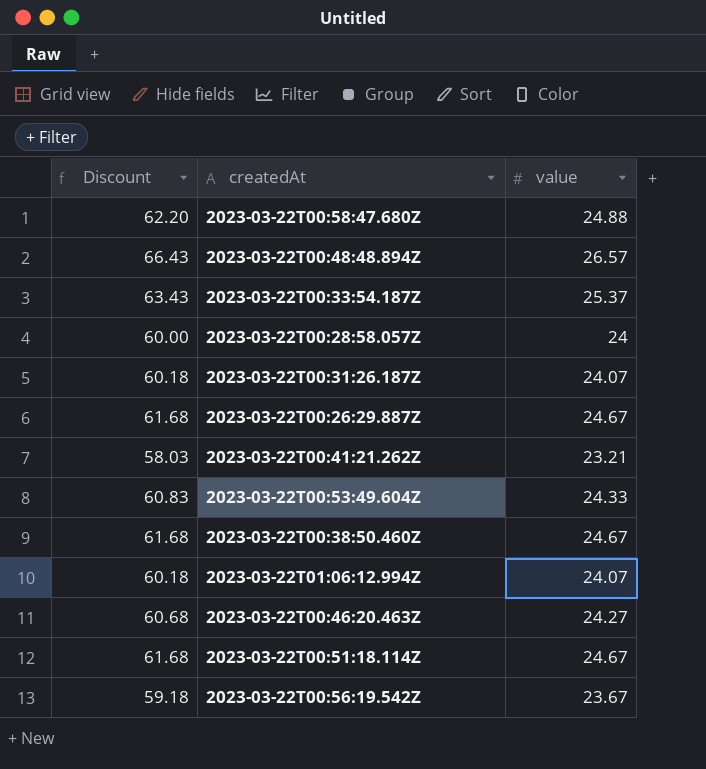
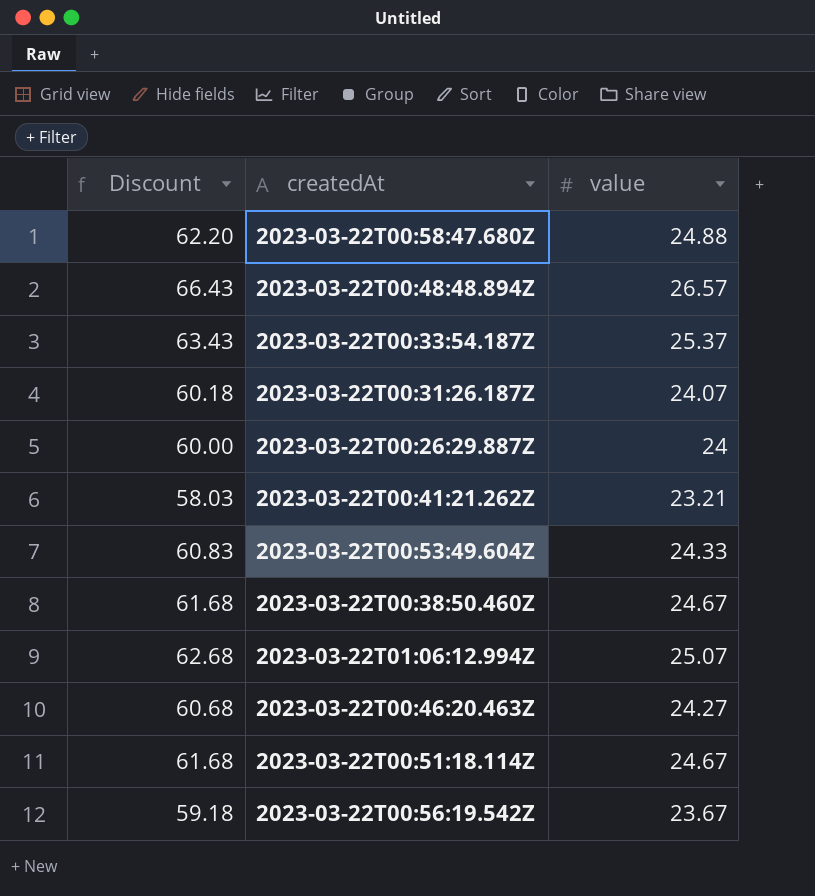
row 2023-03-22T00:28:58.057Z: 60.00 | 24 -> none
2023-03-22T00:26:29.887Z | Discount: 61.68 -> 60.00
2023-03-22T00:26:29.887Z | value: 24.67 -> 24
2023-03-22T01:06:12.994Z | Discount: 60.18 -> 62.68
2023-03-22T01:06:12.994Z | value: 24.07 -> 25.07

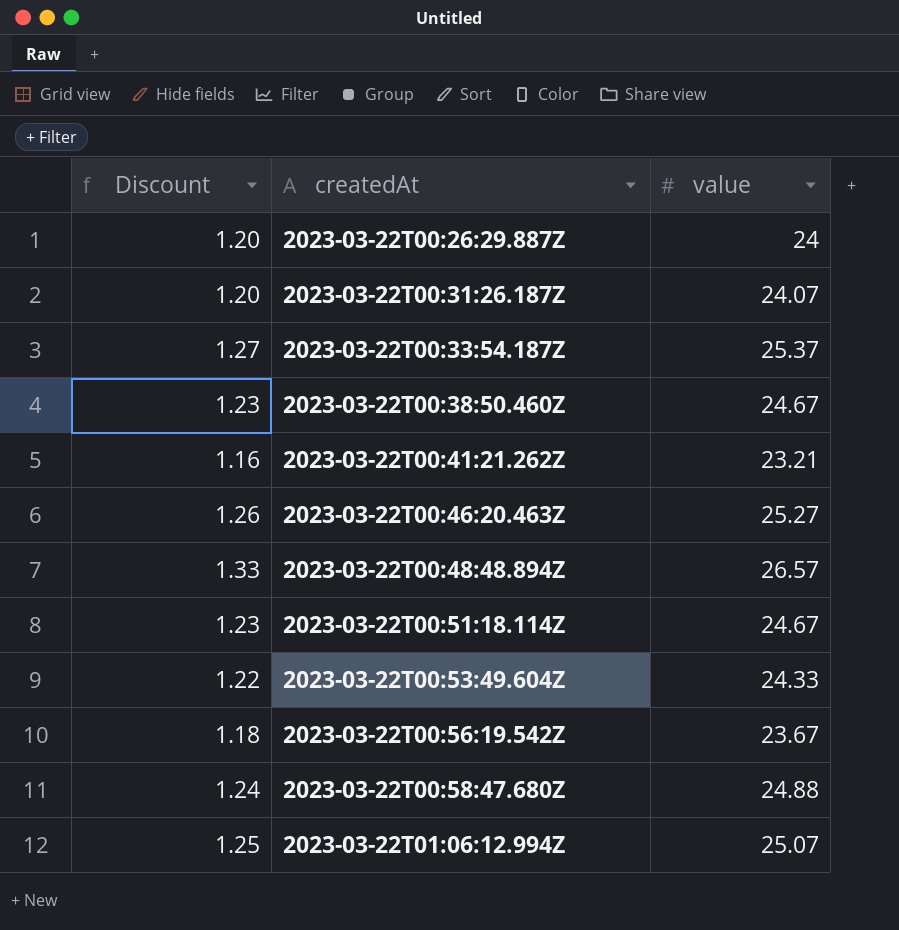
row order: none -> createdAt ascending
column Discount | formula: [value] * 2.5 -> [value] * 0.05
2023-03-22T00:46:20.463Z | value: 24.27 -> 25.27

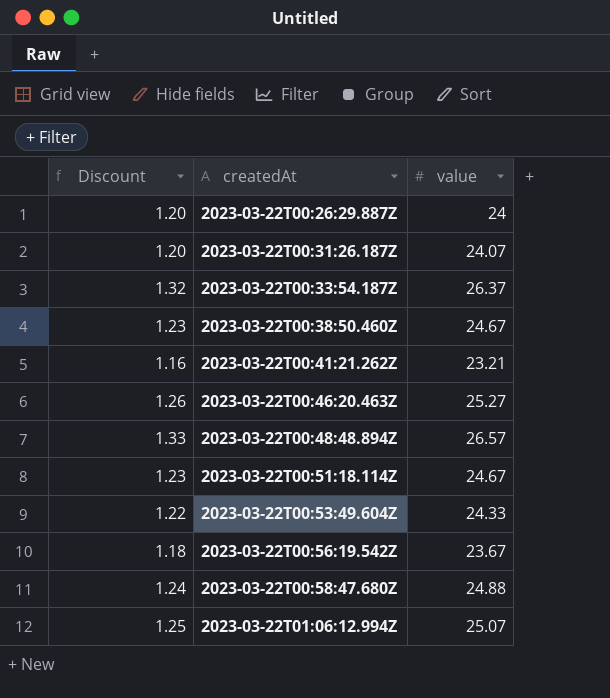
2023-03-22T00:33:54.187Z | Discount: 1.27 -> 1.32
2023-03-22T00:33:54.187Z | value: 25.37 -> 26.37

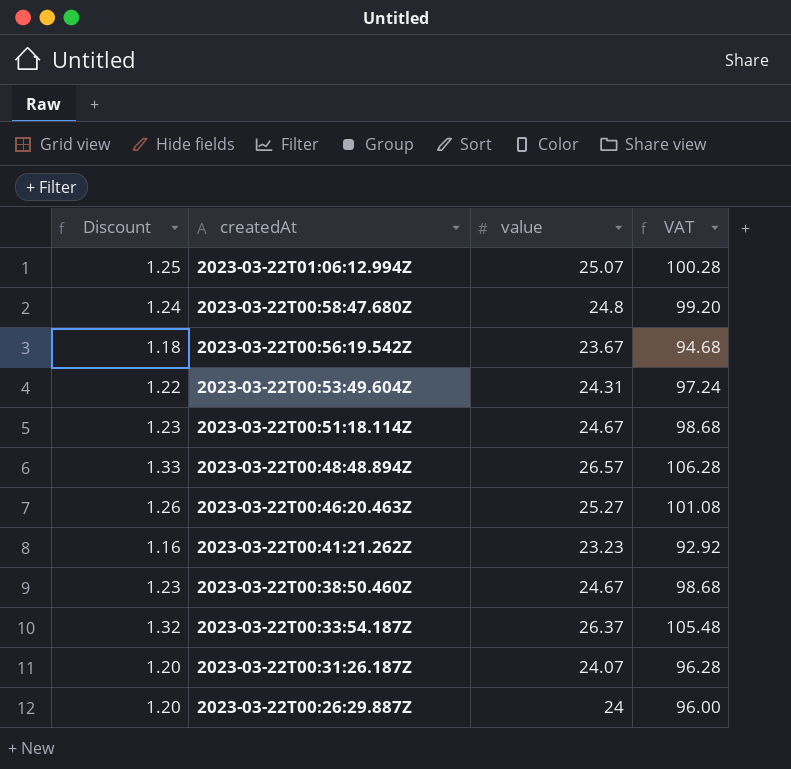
row order: createdAt ascending -> createdAt descending
column VAT | formula: none -> [value] * 4
2023-03-22T00:58:47.680Z | value: 24.88 -> 24.8
2023-03-22T00:53:49.604Z | value: 24.33 -> 24.31
2023-03-22T00:41:21.262Z | value: 23.21 -> 23.23

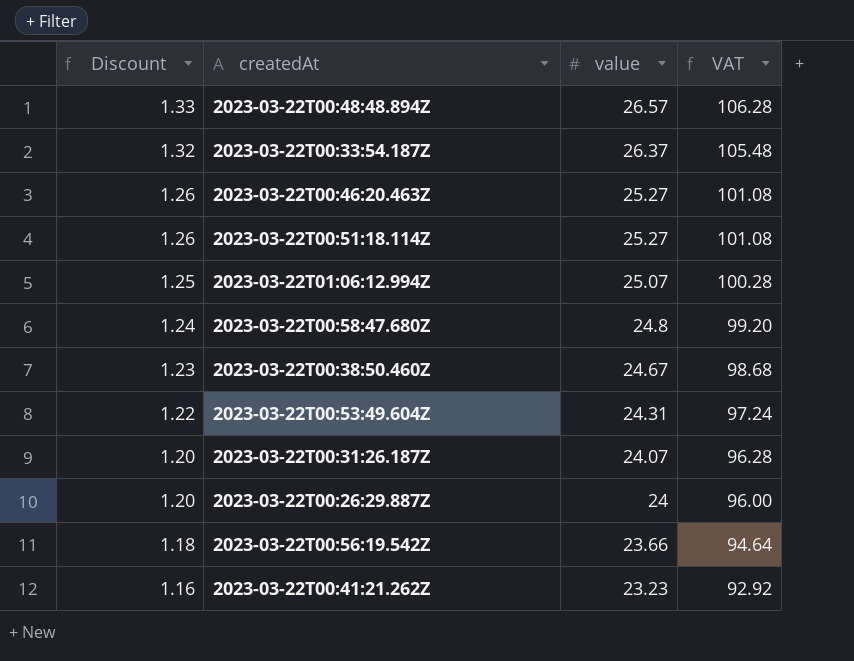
row order: createdAt descending -> Discount descending
2023-03-22T00:51:18.114Z | Discount: 1.23 -> 1.26
2023-03-22T00:51:18.114Z | value: 24.67 -> 25.27
2023-03-22T00:51:18.114Z | VAT: 98.68 -> 101.08
2023-03-22T00:56:19.542Z | value: 23.67 -> 23.66
2023-03-22T00:56:19.542Z | VAT: 94.68 -> 94.64

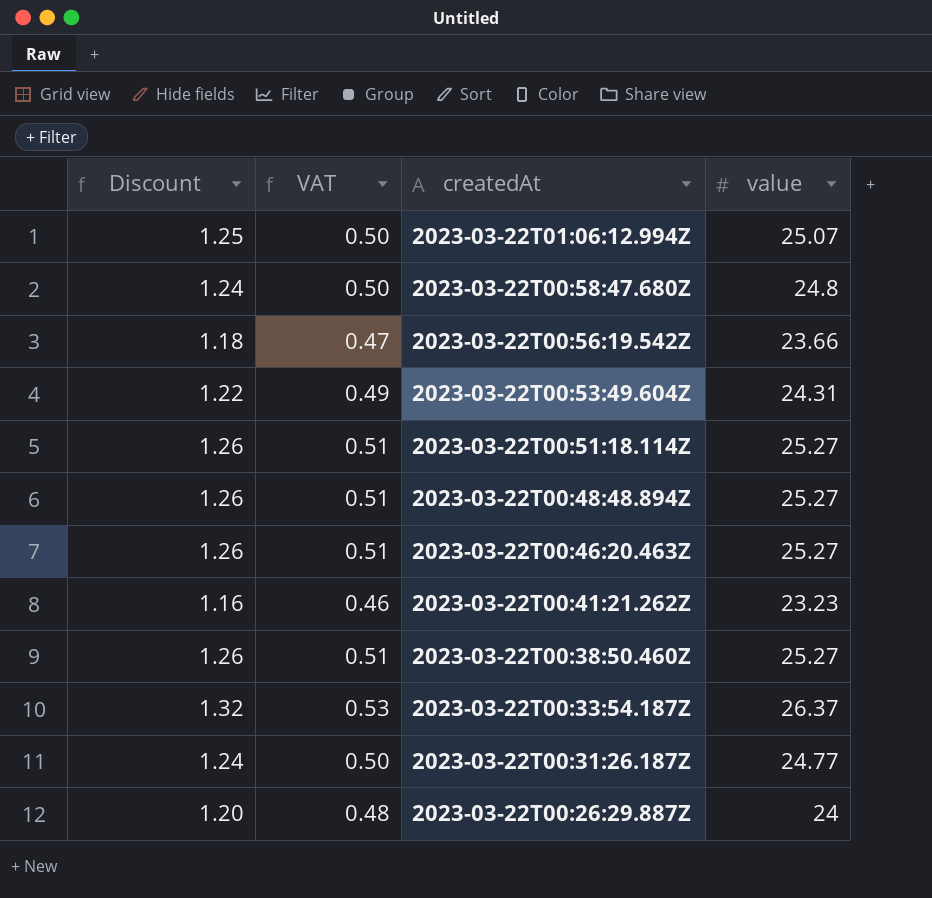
row order: Discount descending -> createdAt descending
column VAT | formula: [value] * 4 -> [value] * 0.02
column VAT | position: 4 -> 2
2023-03-22T00:48:48.894Z | Discount: 1.33 -> 1.26
2023-03-22T00:48:48.894Z | value: 26.57 -> 25.27
2023-03-22T00:38:50.460Z | Discount: 1.23 -> 1.26
2023-03-22T00:38:50.460Z | value: 24.67 -> 25.27
2023-03-22T00:31:26.187Z | Discount: 1.20 -> 1.24
2023-03-22T00:31:26.187Z | value: 24.07 -> 24.77

